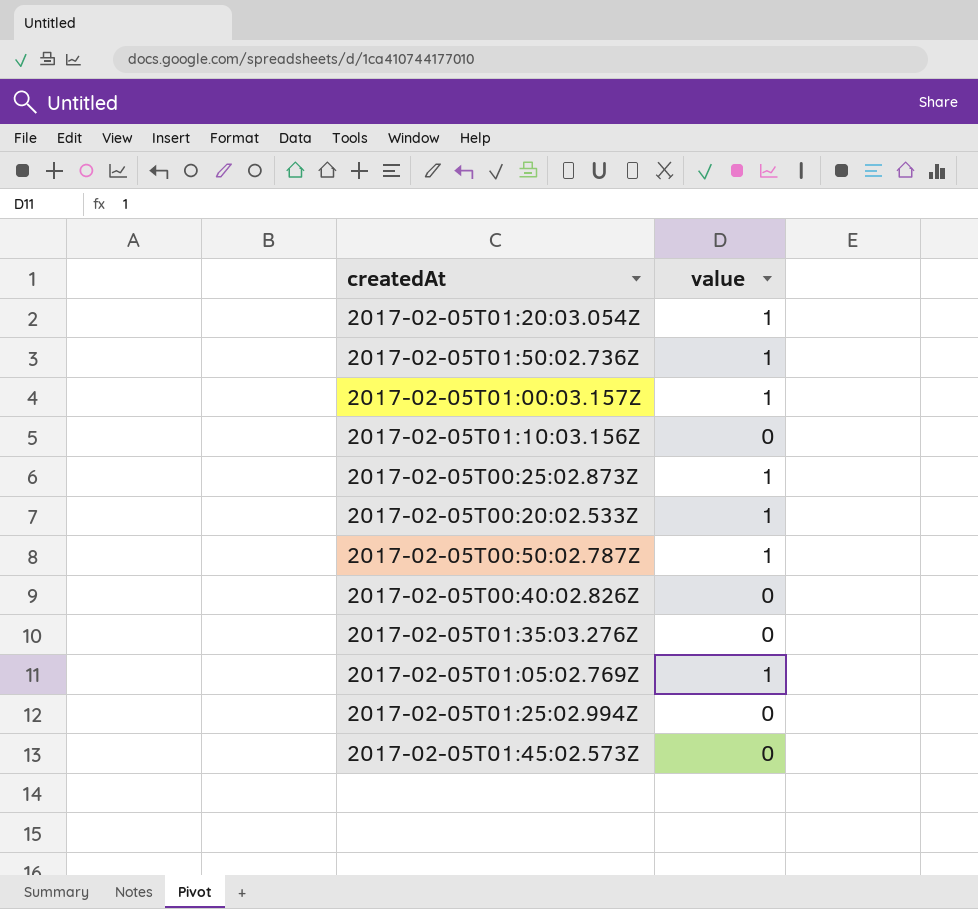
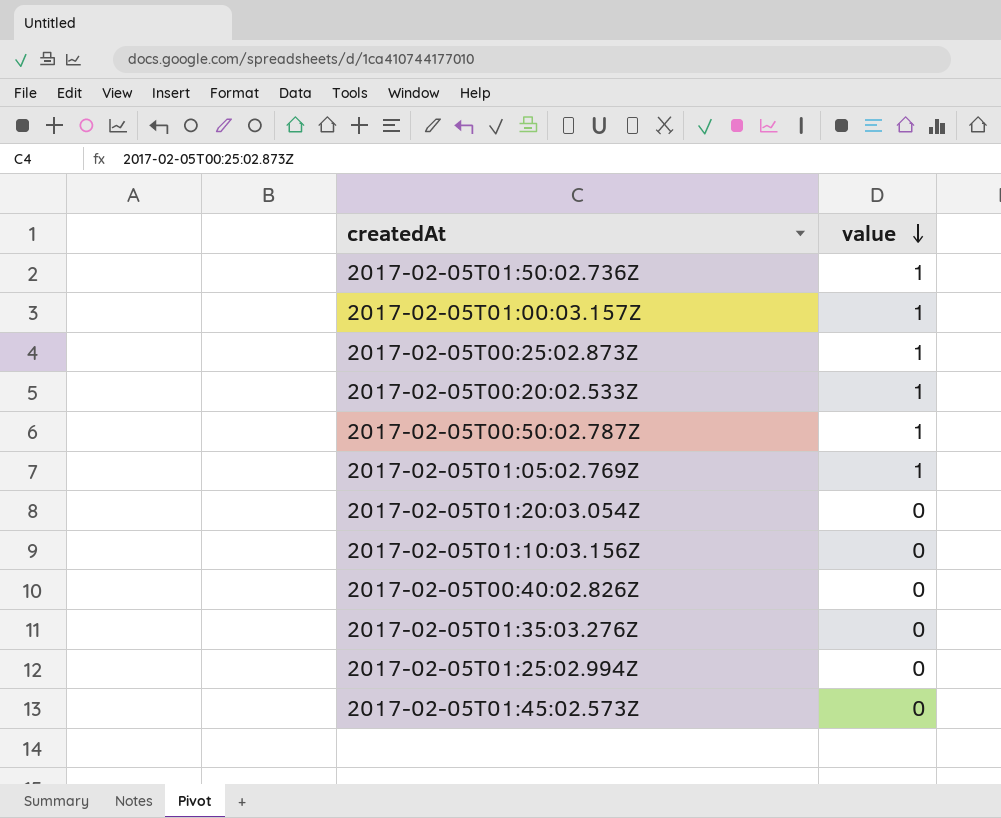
row order: none -> value descending
2017-02-05T01:20:03.054Z | value: 1 -> 0

